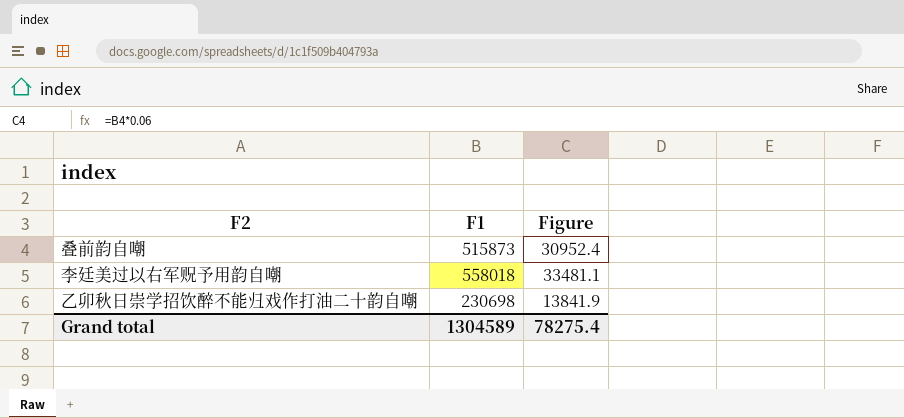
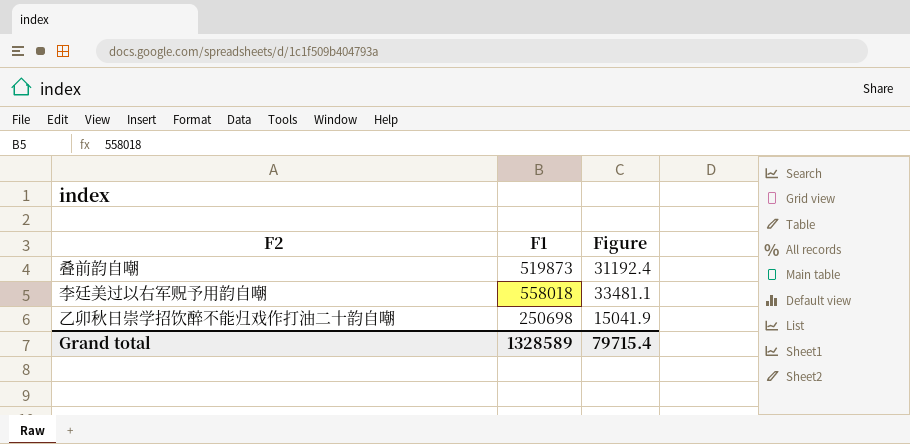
叠前韵自嘲 | F1: 515873 -> 519873
叠前韵自嘲 | Figure: 30952.4 -> 31192.4
乙卯秋日崇学招饮醉不能归戏作打油二十韵自嘲 | F1: 230698 -> 250698
乙卯秋日崇学招饮醉不能归戏作打油二十韵自嘲 | Figure: 13841.9 -> 15041.9
Grand total | F1: 1304589 -> 1328589
Grand total | Figure: 78275.4 -> 79715.4

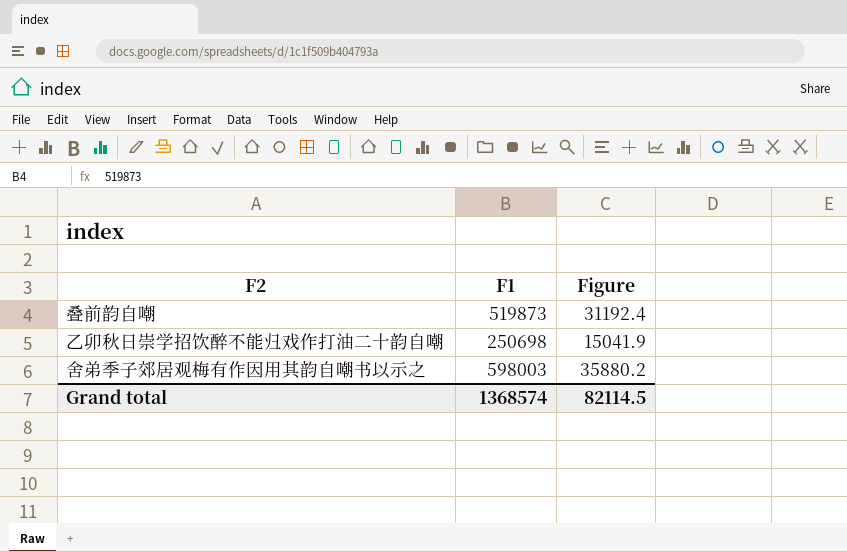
row 李廷美过以右军贶予用韵自嘲: 558018 | 33481.1 -> none
row 舍弟季子郊居观梅有作因用其韵自嘲书以示之: none -> 598003 | 35880.2
Grand total | F1: 1328589 -> 1368574
Grand total | Figure: 79715.4 -> 82114.5

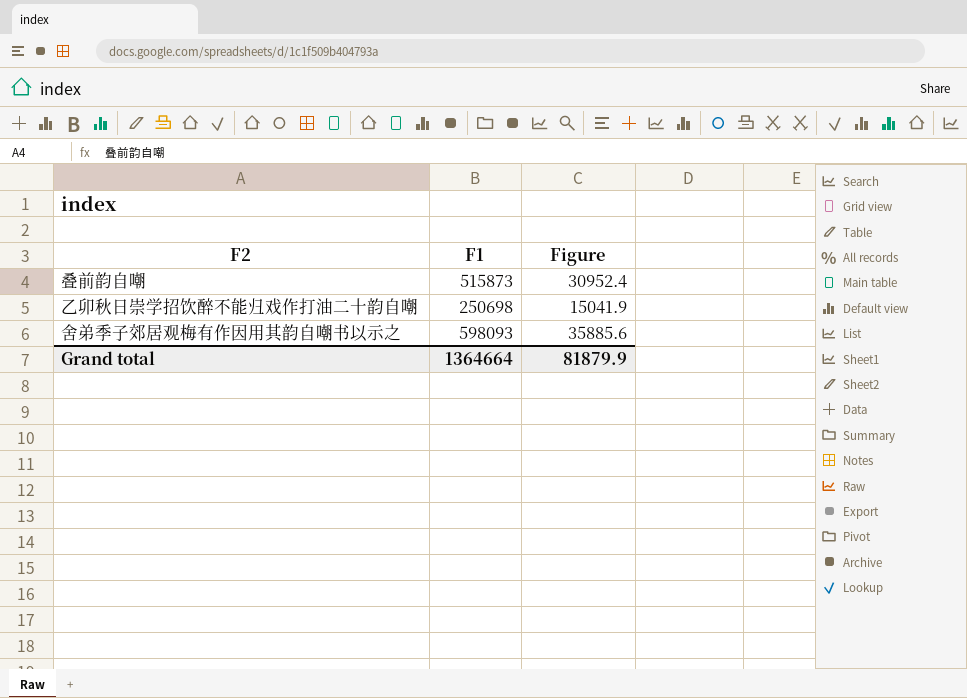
叠前韵自嘲 | F1: 519873 -> 515873
叠前韵自嘲 | Figure: 31192.4 -> 30952.4
舍弟季子郊居观梅有作因用其韵自嘲书以示之 | F1: 598003 -> 598093
舍弟季子郊居观梅有作因用其韵自嘲书以示之 | Figure: 35880.2 -> 35885.6
Grand total | F1: 1368574 -> 1364664
Grand total | Figure: 82114.5 -> 81879.9

